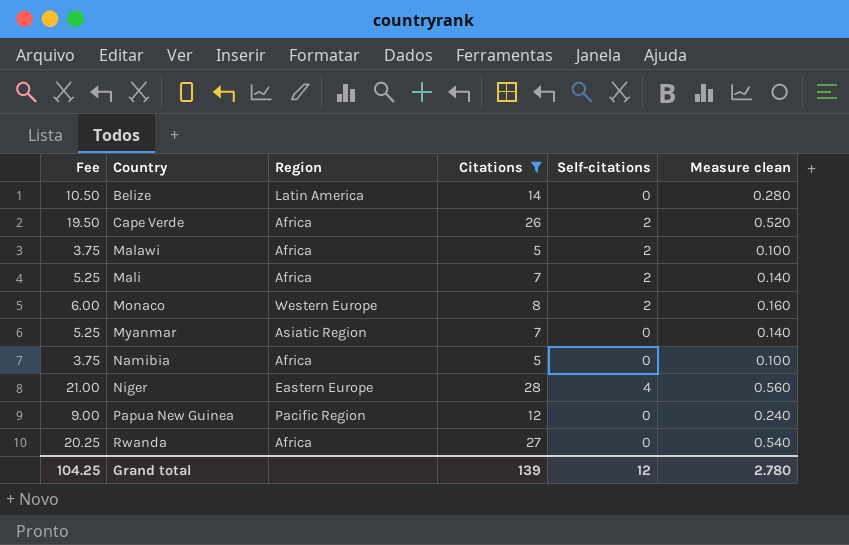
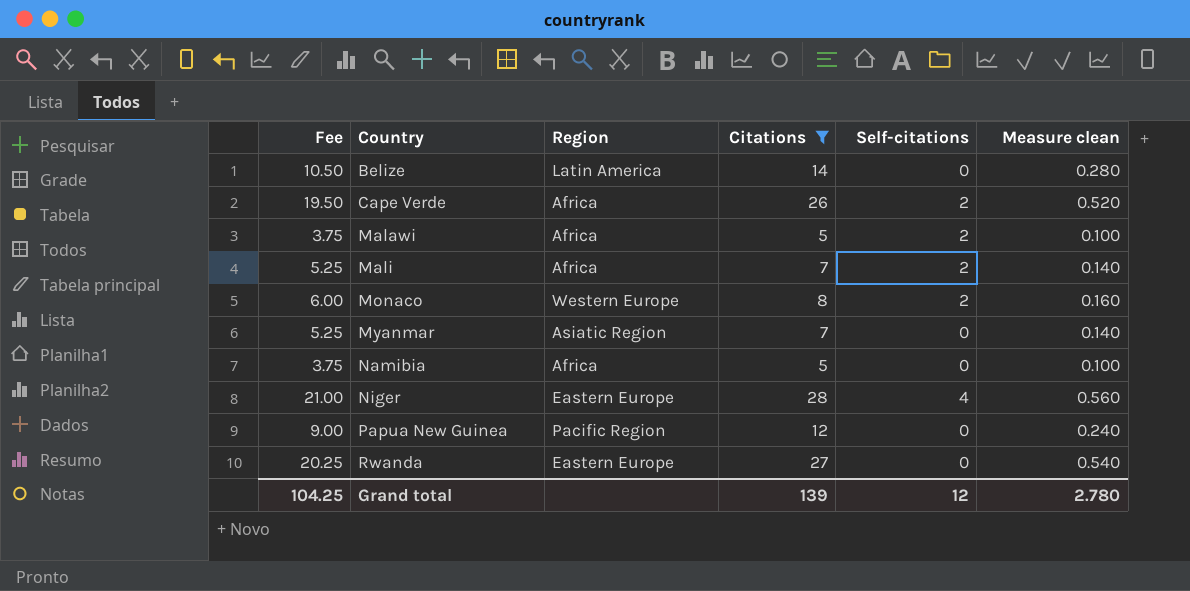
Rwanda | Region: Africa -> Eastern Europe

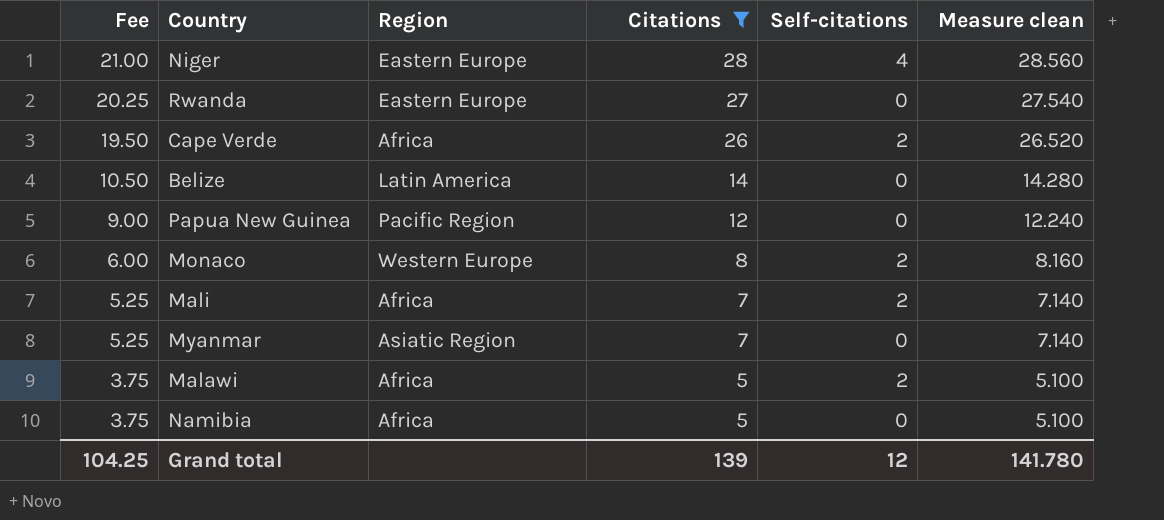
row order: Country ascending -> Fee descending
column Measure clean | formula: [Citations] * 0.02 -> [Citations] * 1.02
Grand total | Measure clean: 2.780 -> 141.780

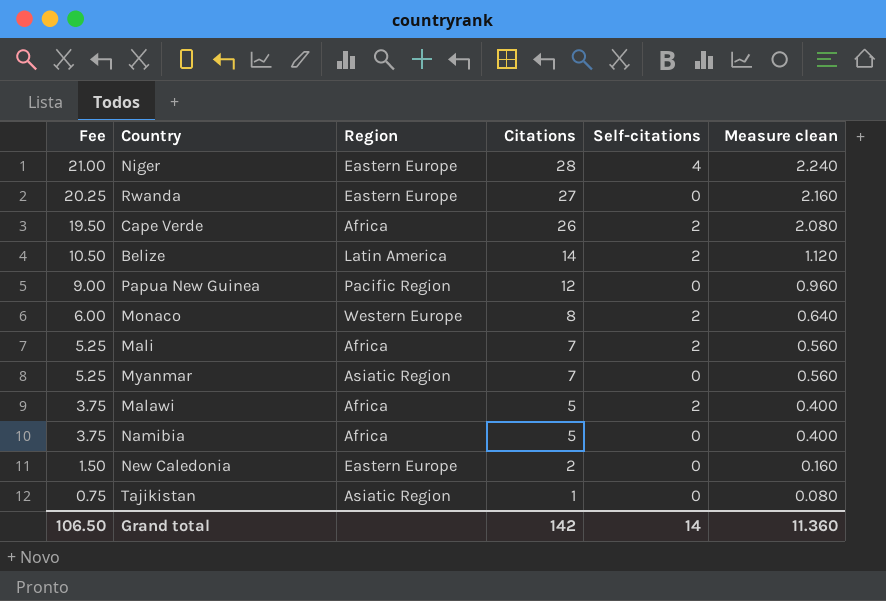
filter: Citations >= 5 -> none
column Measure clean | formula: [Citations] * 1.02 -> [Citations] * 0.08
Belize | Self-citations: 0 -> 2
Grand total | Fee: 104.25 -> 106.50
Grand total | Citations: 139 -> 142
Grand total | Self-citations: 12 -> 14
Grand total | Measure clean: 141.780 -> 11.360

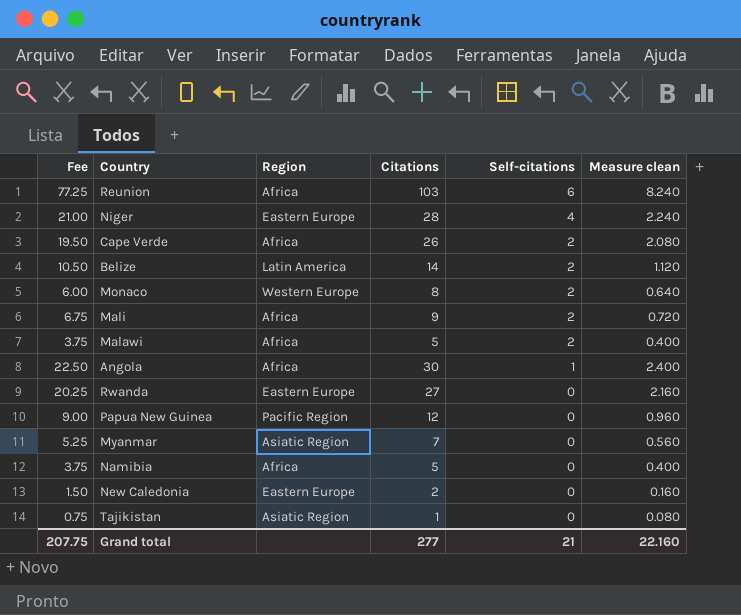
row order: Fee descending -> Self-citations descending
row Reunion: none -> 77.25 | Africa | 103 | 6 | 8.240
Mali | Fee: 5.25 -> 6.75
Mali | Citations: 7 -> 9
Mali | Measure clean: 0.560 -> 0.720
row Angola: none -> 22.50 | Africa | 30 | 1 | 2.400
Grand total | Fee: 106.50 -> 207.75
Grand total | Citations: 142 -> 277
Grand total | Self-citations: 14 -> 21
Grand total | Measure clean: 11.360 -> 22.160

